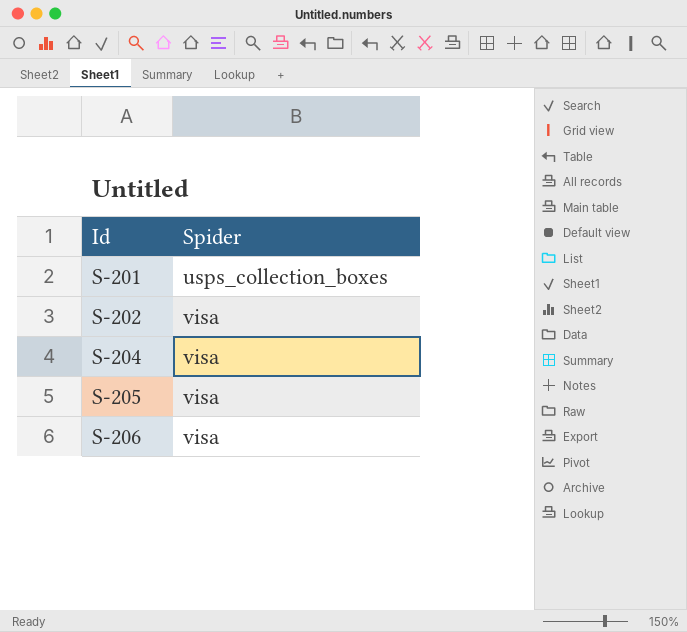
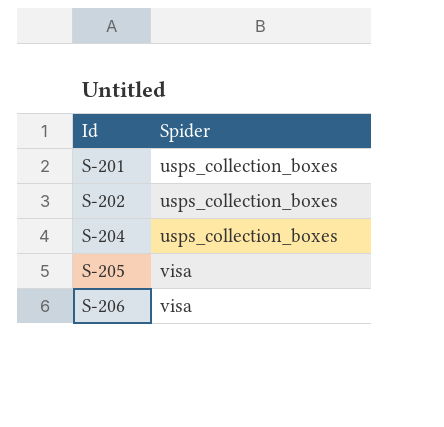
S-202 | Spider: visa -> usps_collection_boxes
S-204 | Spider: visa -> usps_collection_boxes

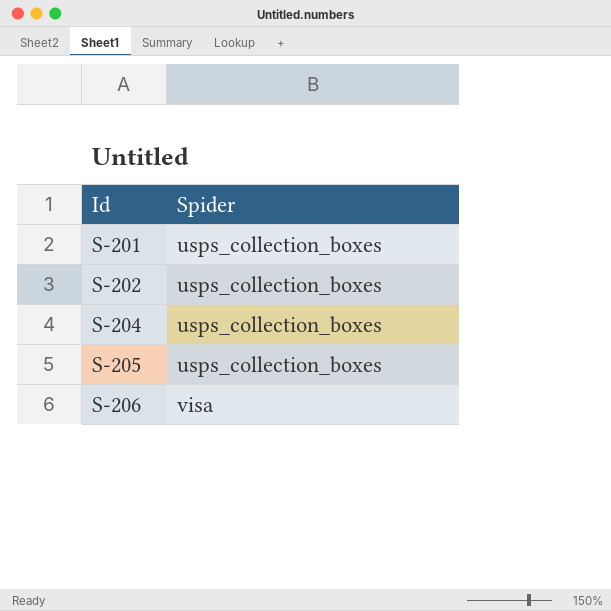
S-205 | Spider: visa -> usps_collection_boxes

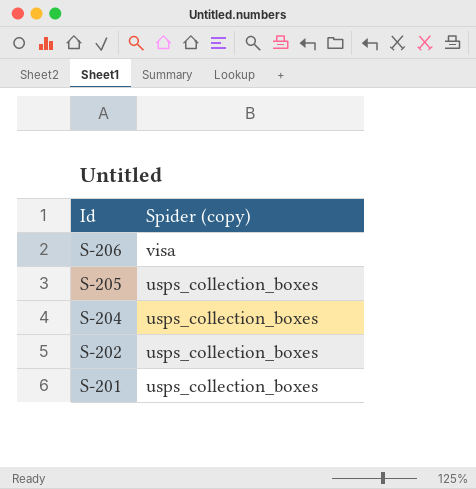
row order: Id ascending -> Id descending
column name: Spider -> Spider (copy)

